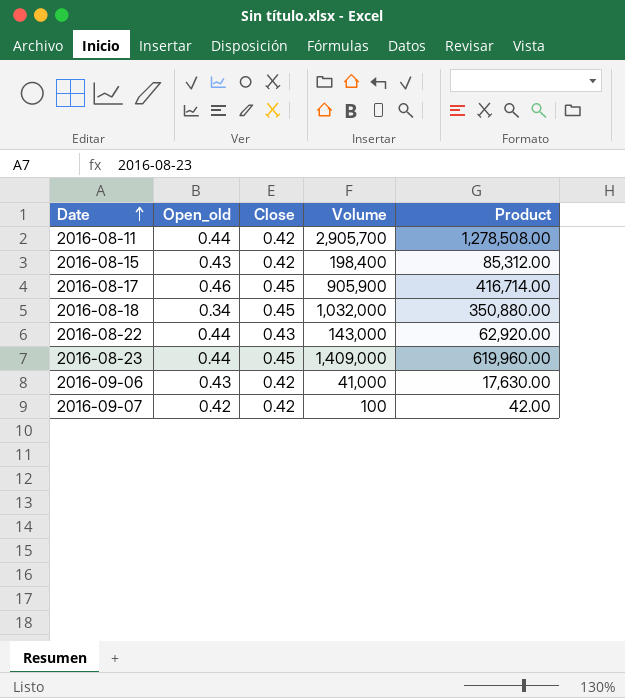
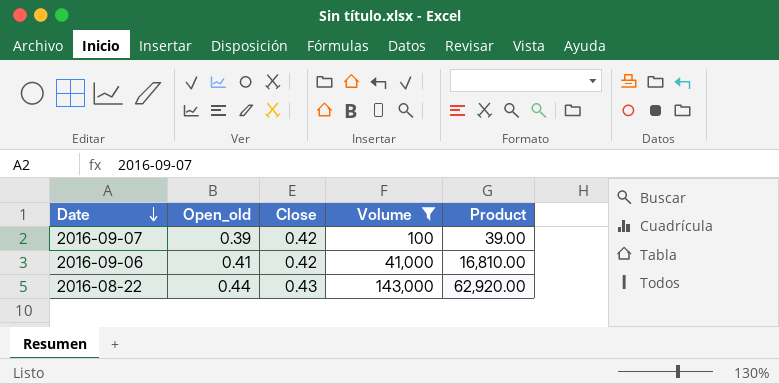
filter: none -> Volume <= 143,000
row order: Date ascending -> Date descending
2016-09-07 | Open_old: 0.42 -> 0.39
2016-09-07 | Product: 42.00 -> 39.00
2016-09-06 | Open_old: 0.43 -> 0.41
2016-09-06 | Product: 17,630.00 -> 16,810.00

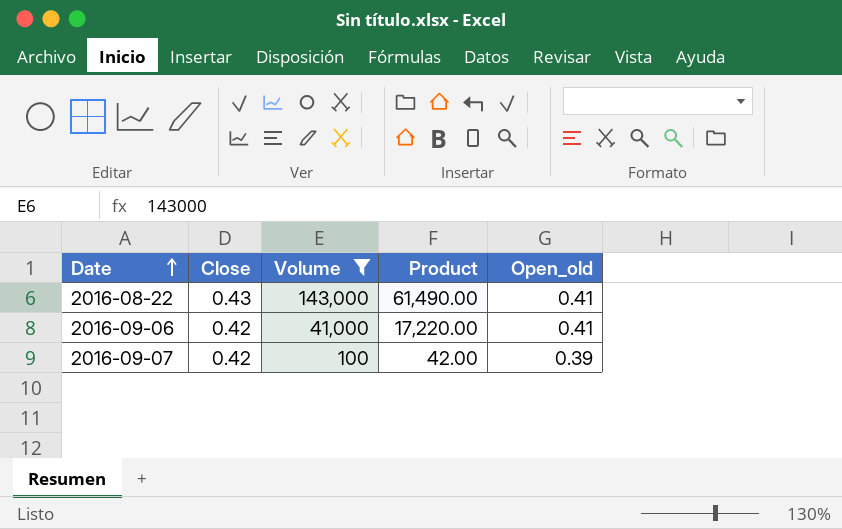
row order: Date descending -> Date ascending
column Product | formula: [Open_old] * [Volume] -> [Close] * [Volume]
column Open_old | position: 2 -> 5
2016-08-22 | Open_old: 0.44 -> 0.41

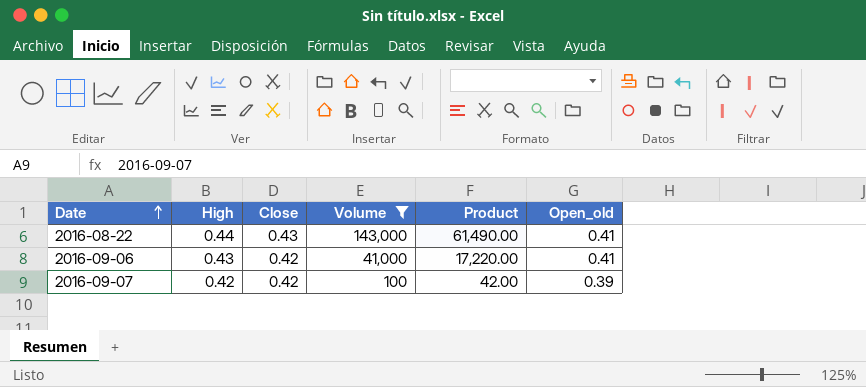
column High | position: none -> 2

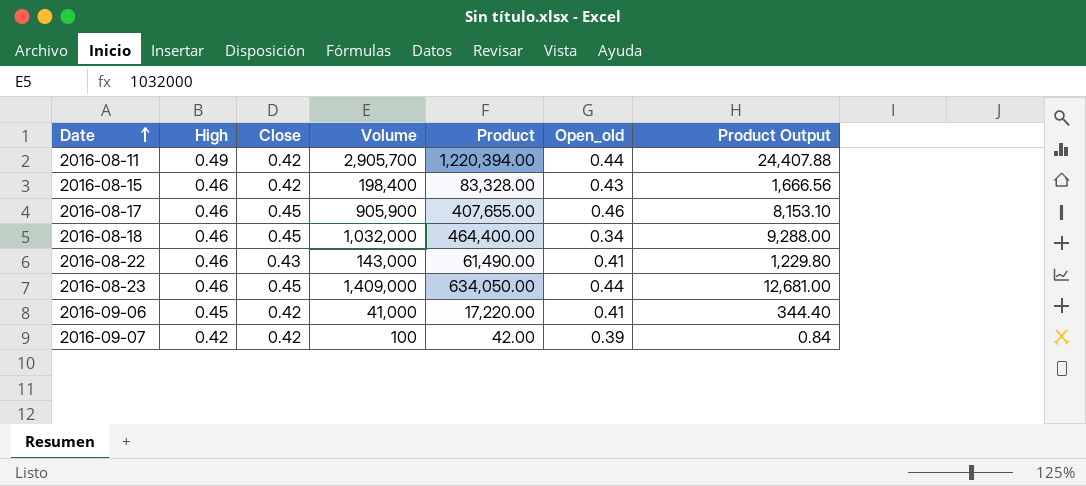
filter: Volume <= 143,000 -> none
column Product Output | formula: none -> [Product] * 0.02
2016-08-22 | High: 0.44 -> 0.46
2016-09-06 | High: 0.43 -> 0.45

